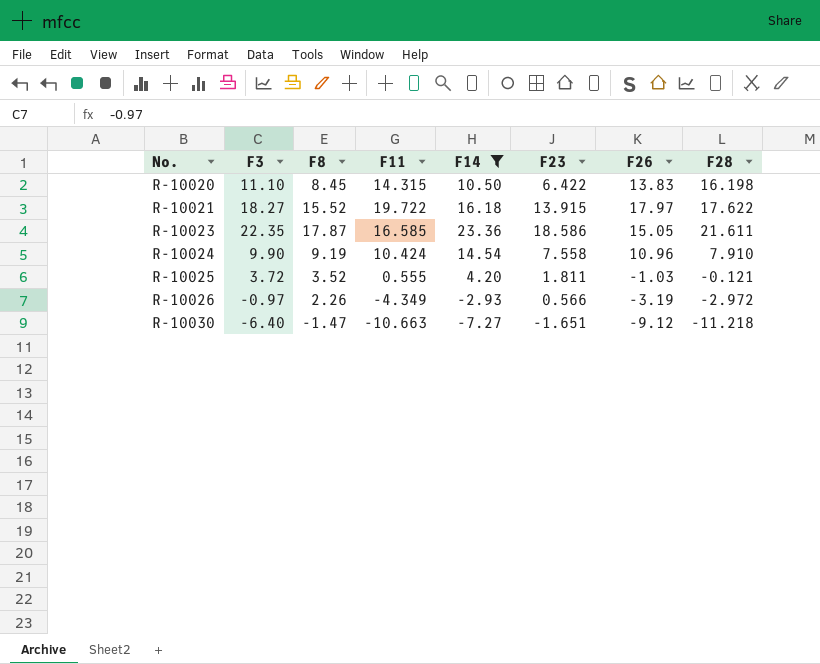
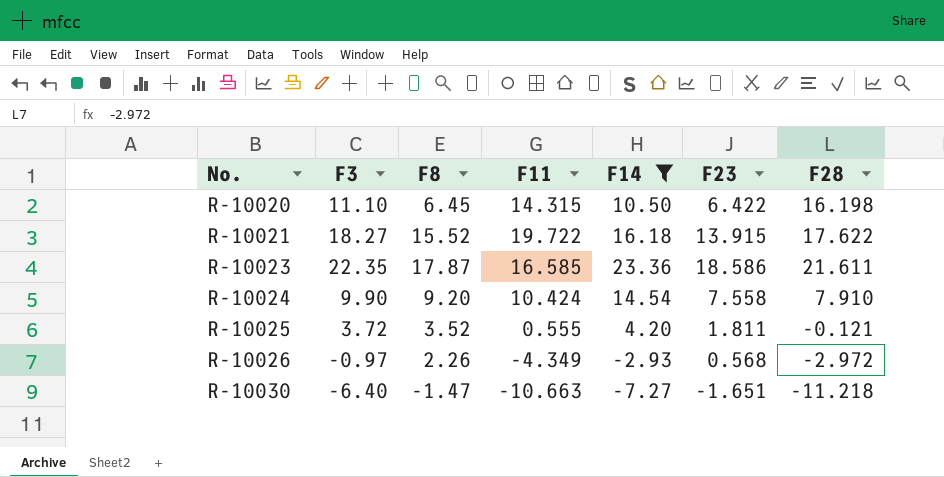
column F26 | position: 7 -> none
R-10020 | F8: 8.45 -> 6.45
R-10024 | F8: 9.19 -> 9.20
R-10026 | F23: 0.566 -> 0.568

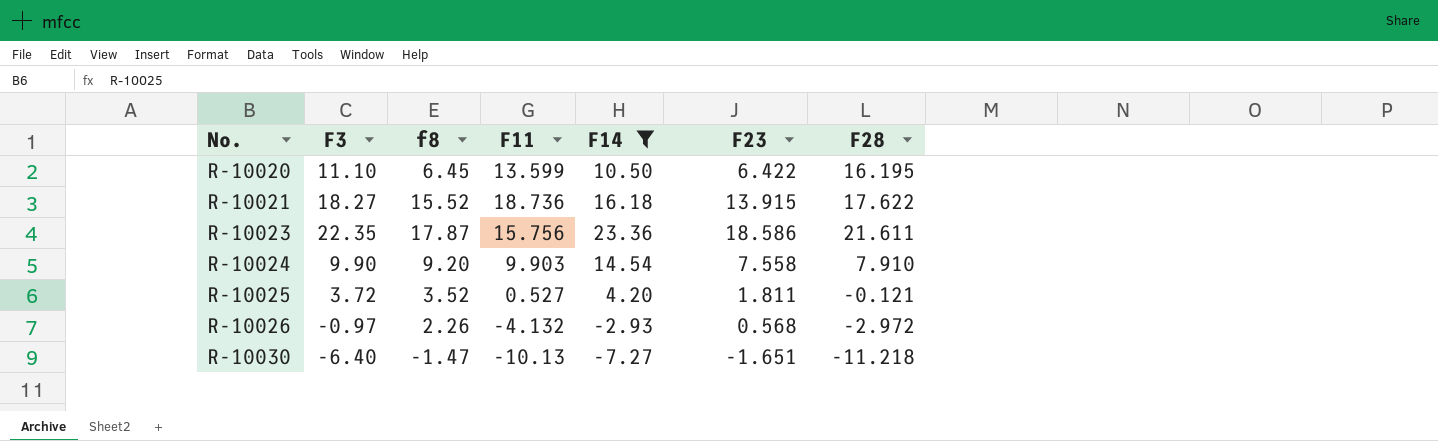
column name: F8 -> f8
R-10020 | F11: 14.315 -> 13.599
R-10020 | F28: 16.198 -> 16.195
R-10021 | F11: 19.722 -> 18.736
R-10023 | F11: 16.585 -> 15.756
R-10024 | F11: 10.424 -> 9.903
R-10025 | F11: 0.555 -> 0.527
R-10026 | F11: -4.349 -> -4.132
R-10030 | F11: -10.663 -> -10.13

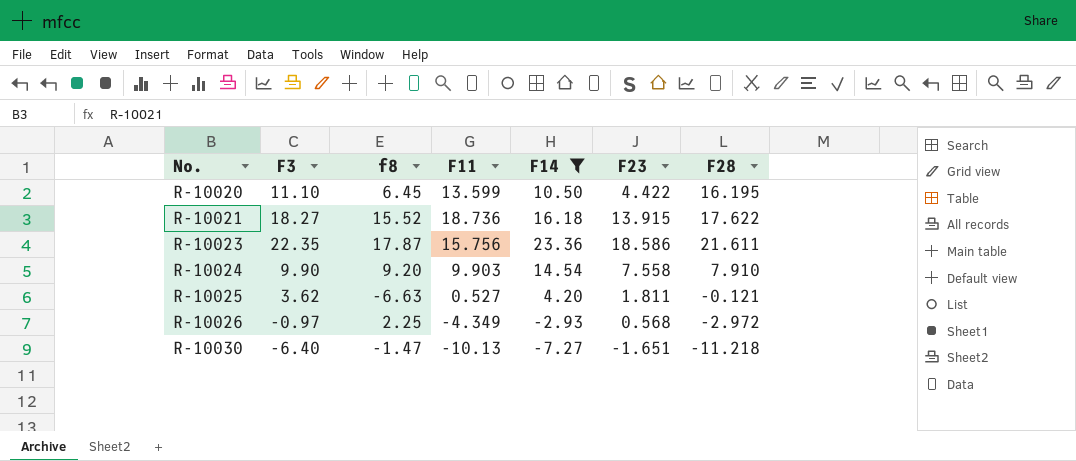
R-10020 | F23: 6.422 -> 4.422
R-10025 | F3: 3.72 -> 3.62
R-10025 | f8: 3.52 -> -6.63
R-10026 | f8: 2.26 -> 2.25
R-10026 | F11: -4.132 -> -4.349

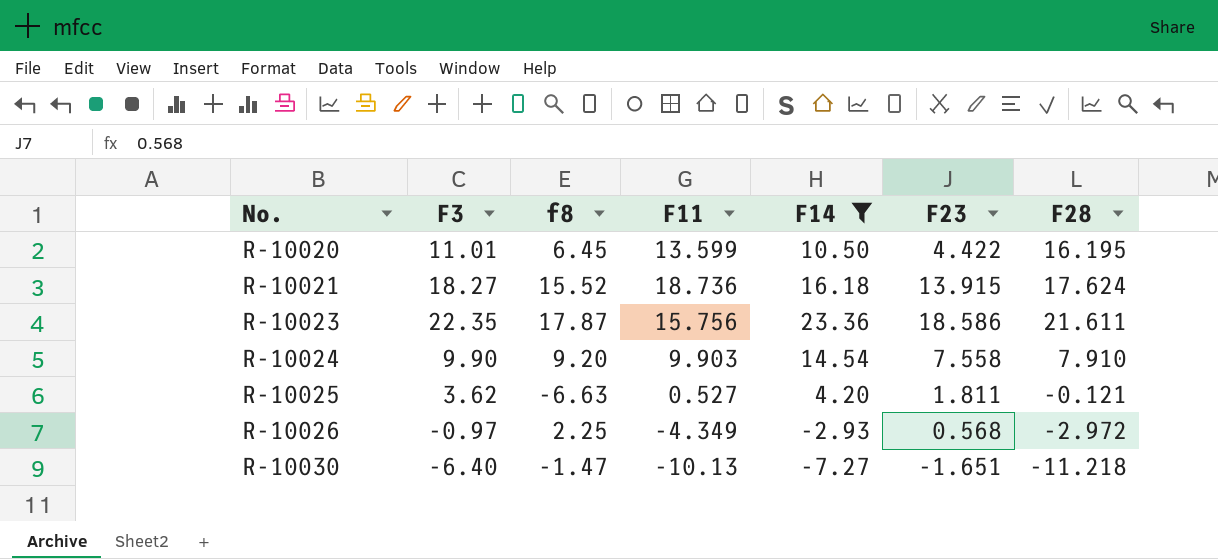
R-10020 | F3: 11.10 -> 11.01
R-10021 | F28: 17.622 -> 17.624

